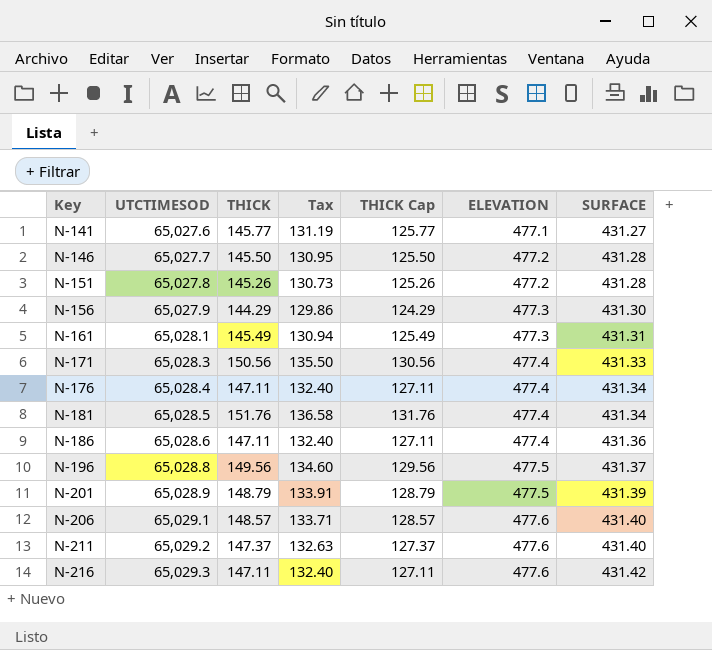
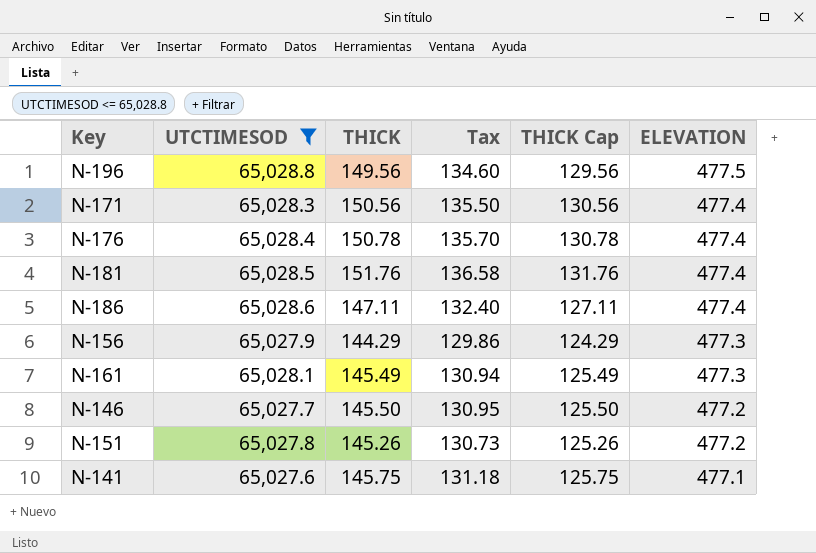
filter: none -> UTCTIMESOD <= 65,028.8
row order: Key ascending -> ELEVATION descending
column SURFACE | position: 7 -> none
N-176 | THICK: 147.11 -> 150.78
N-176 | Tax: 132.40 -> 135.70
N-176 | THICK Cap: 127.11 -> 130.78
N-141 | THICK: 145.77 -> 145.75
N-141 | Tax: 131.19 -> 131.18
N-141 | THICK Cap: 125.77 -> 125.75

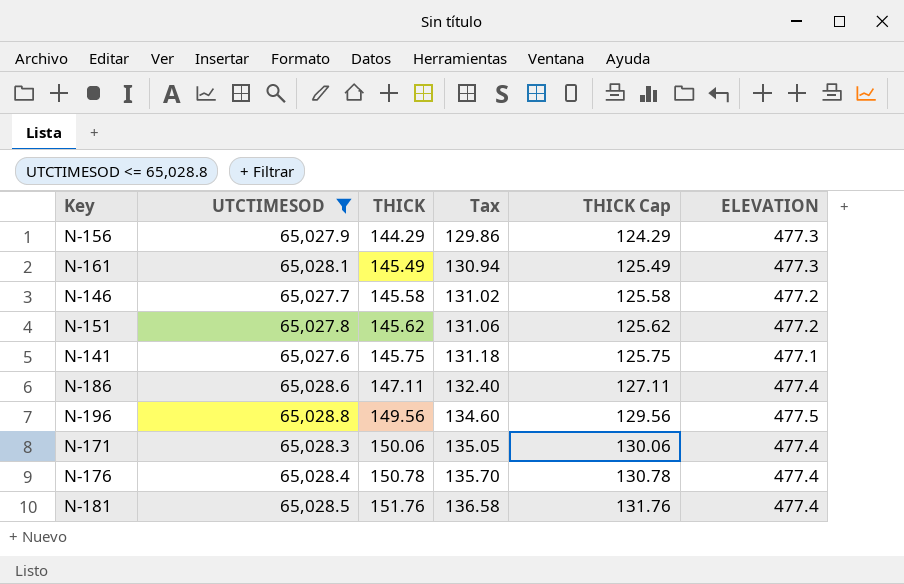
row order: ELEVATION descending -> THICK ascending
N-146 | THICK: 145.50 -> 145.58
N-146 | Tax: 130.95 -> 131.02
N-146 | THICK Cap: 125.50 -> 125.58
N-151 | THICK: 145.26 -> 145.62
N-151 | Tax: 130.73 -> 131.06
N-151 | THICK Cap: 125.26 -> 125.62
N-171 | THICK: 150.56 -> 150.06
N-171 | Tax: 135.50 -> 135.05
N-171 | THICK Cap: 130.56 -> 130.06

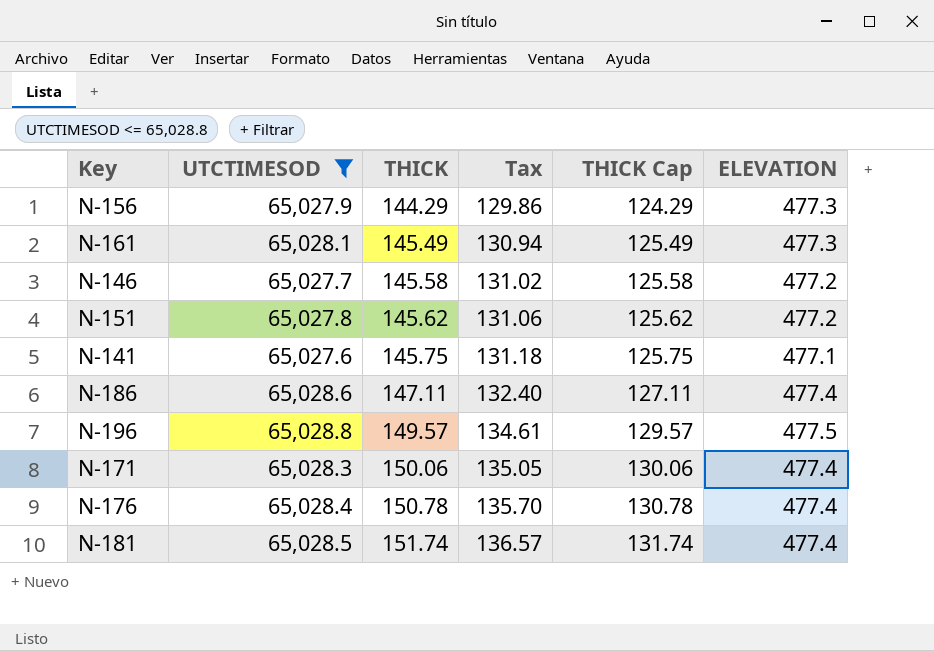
N-196 | THICK: 149.56 -> 149.57
N-196 | Tax: 134.60 -> 134.61
N-196 | THICK Cap: 129.56 -> 129.57
N-181 | THICK: 151.76 -> 151.74
N-181 | Tax: 136.58 -> 136.57
N-181 | THICK Cap: 131.76 -> 131.74

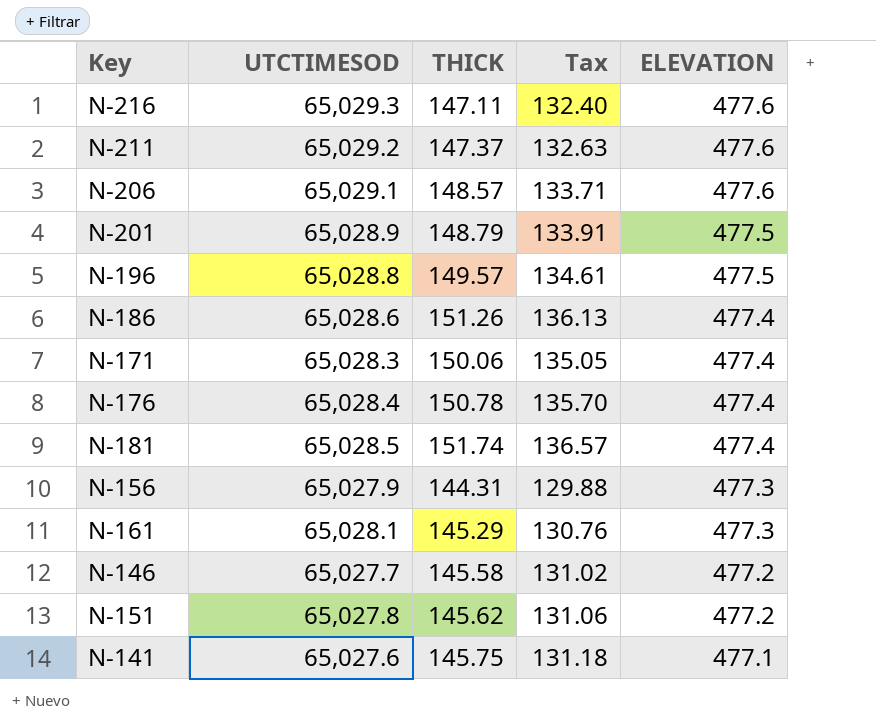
filter: UTCTIMESOD <= 65,028.8 -> none
row order: THICK ascending -> ELEVATION descending
column THICK Cap | formula: [THICK] - 20 -> none
N-186 | THICK: 147.11 -> 151.26
N-186 | Tax: 132.40 -> 136.13
N-156 | THICK: 144.29 -> 144.31
N-156 | Tax: 129.86 -> 129.88
N-161 | THICK: 145.49 -> 145.29
N-161 | Tax: 130.94 -> 130.76

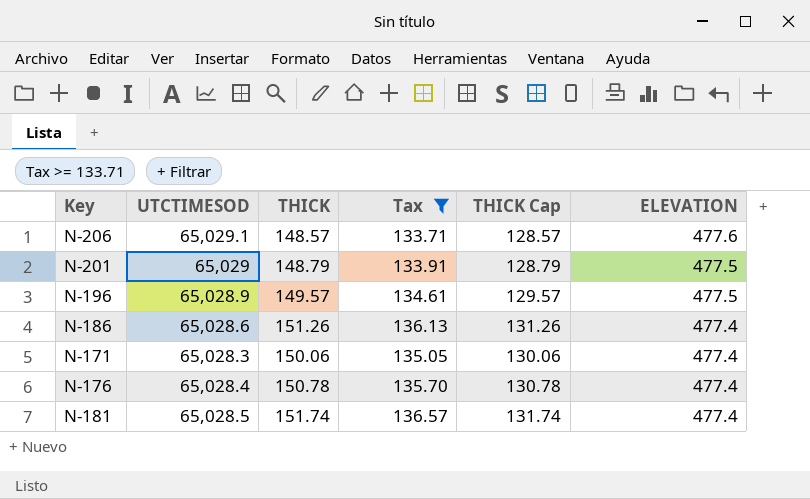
filter: none -> Tax >= 133.71
column THICK Cap | formula: none -> [THICK] - 20
N-201 | UTCTIMESOD: 65,028.9 -> 65,029
N-196 | UTCTIMESOD: 65,028.8 -> 65,028.9

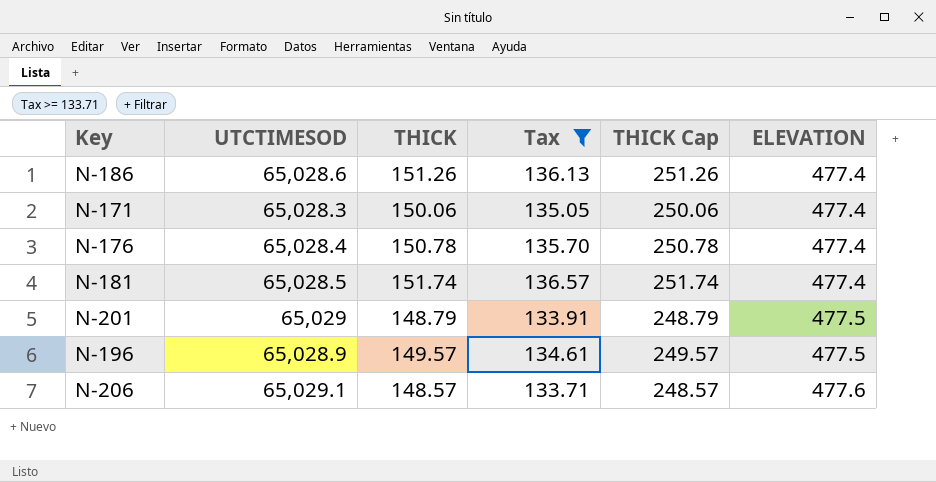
row order: ELEVATION descending -> ELEVATION ascending
column THICK Cap | formula: [THICK] - 20 -> [THICK] + 100

